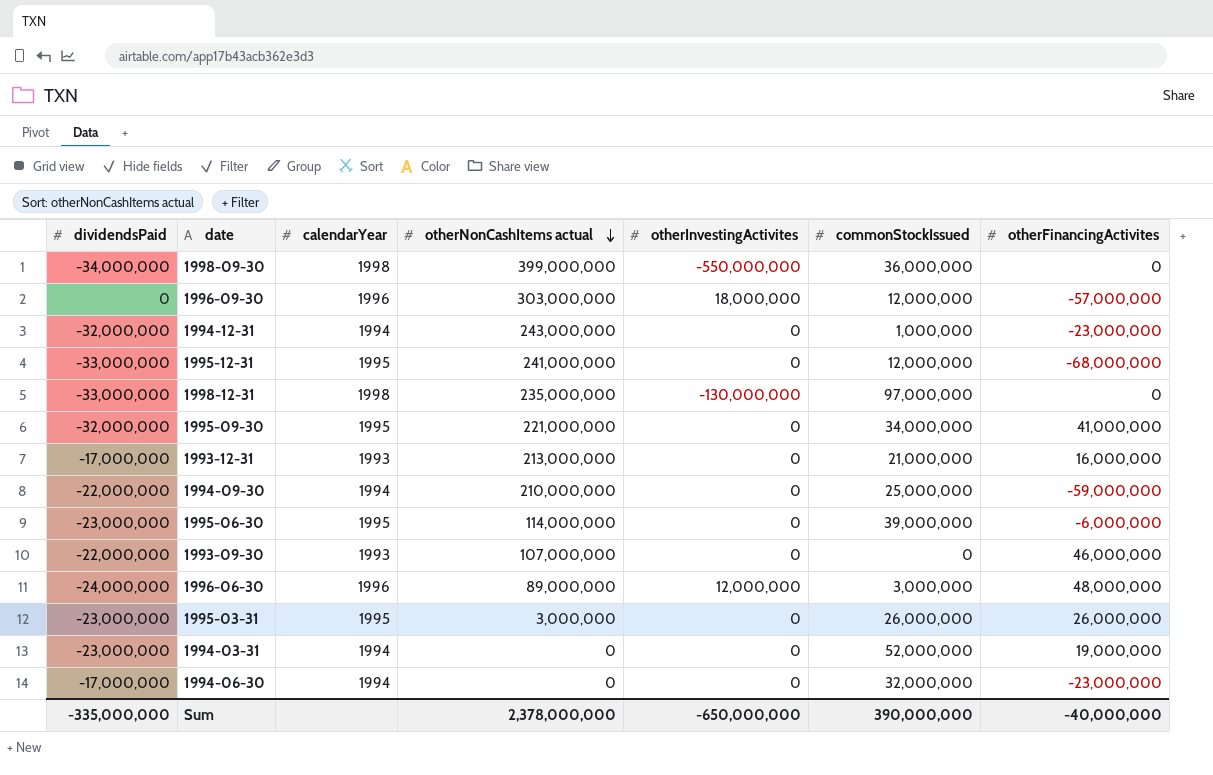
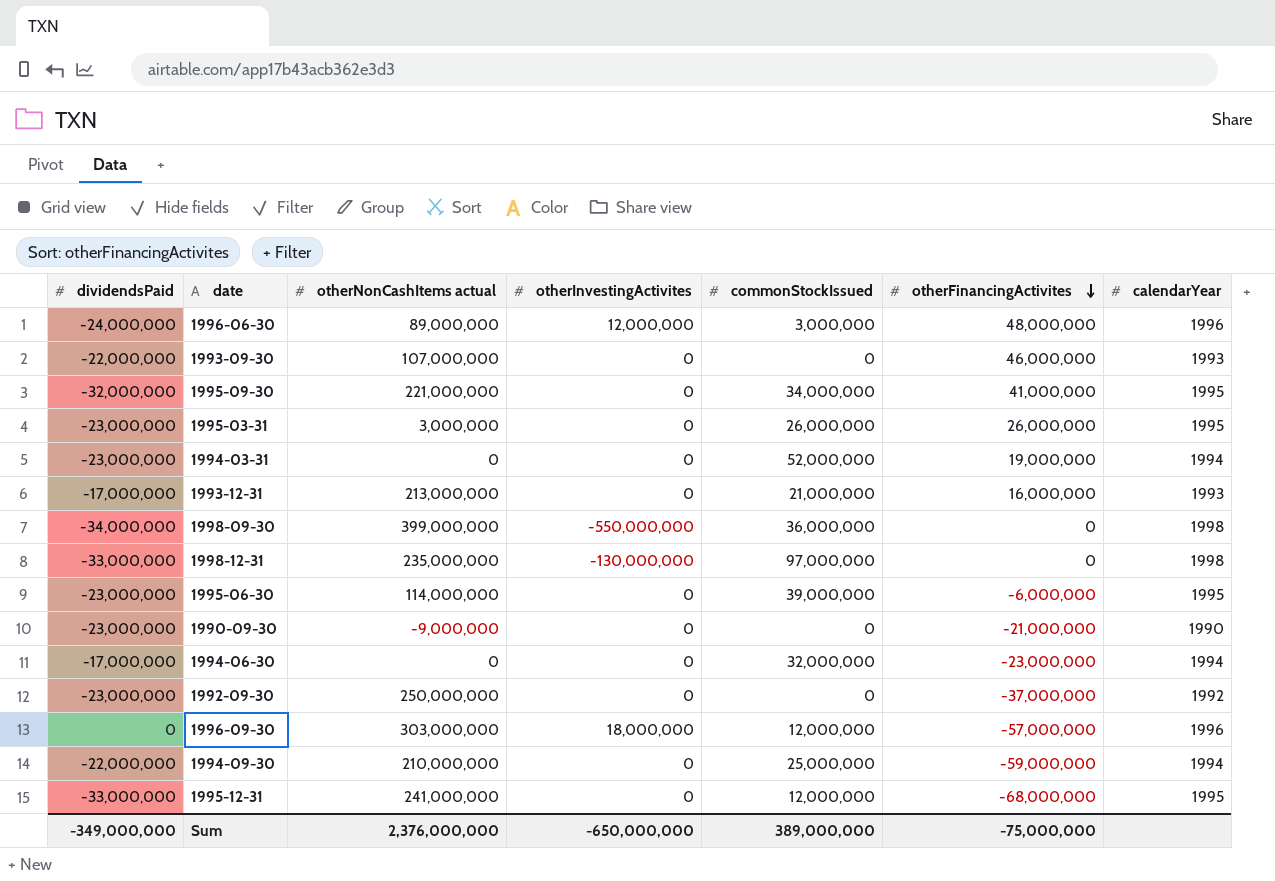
row order: otherNonCashItems actual descending -> otherFinancingActivites descending
column calendarYear | position: 3 -> 7
row 1994-12-31: -32,000,000 | 1994 | 243,000,000 | 0 | 1,000,000 | -23,000,000 -> none
row 1990-09-30: none -> -23,000,000 | -9,000,000 | 0 | 0 | -21,000,000 | 1990
row 1992-09-30: none -> -23,000,000 | 250,000,000 | 0 | 0 | -37,000,000 | 1992
Sum | dividendsPaid: -335,000,000 -> -349,000,000
Sum | otherNonCashItems actual: 2,378,000,000 -> 2,376,000,000
Sum | commonStockIssued: 390,000,000 -> 389,000,000
Sum | otherFinancingActivites: -40,000,000 -> -75,000,000

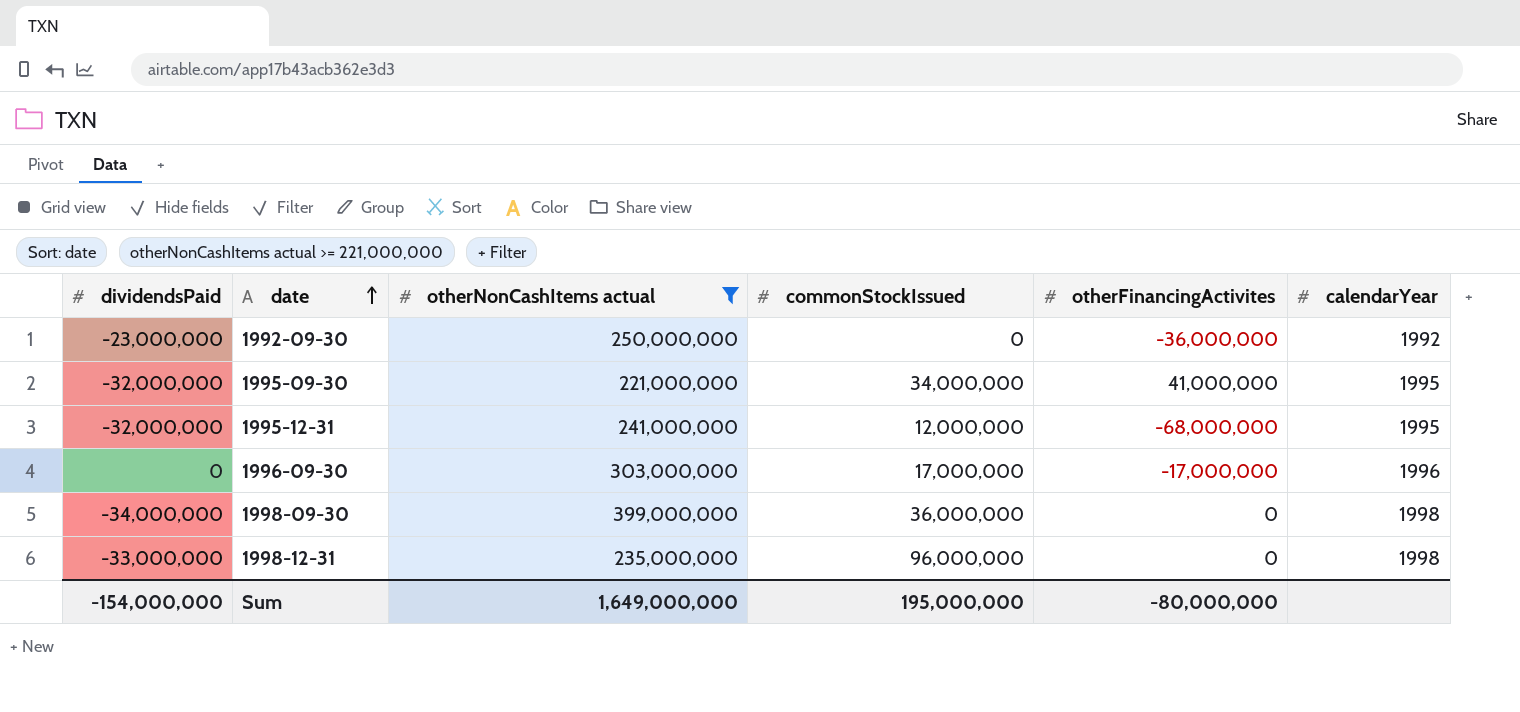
filter: none -> otherNonCashItems actual >= 221,000,000
row order: otherFinancingActivites descending -> date ascending
column otherInvestingActivites | position: 4 -> none
1992-09-30 | otherFinancingActivites: -37,000,000 -> -36,000,000
1995-12-31 | dividendsPaid: -33,000,000 -> -32,000,000
1996-09-30 | commonStockIssued: 12,000,000 -> 17,000,000
1996-09-30 | otherFinancingActivites: -57,000,000 -> -17,000,000
1998-12-31 | commonStockIssued: 97,000,000 -> 96,000,000
Sum | dividendsPaid: -349,000,000 -> -154,000,000
Sum | otherNonCashItems actual: 2,376,000,000 -> 1,649,000,000
Sum | commonStockIssued: 389,000,000 -> 195,000,000
Sum | otherFinancingActivites: -75,000,000 -> -80,000,000

